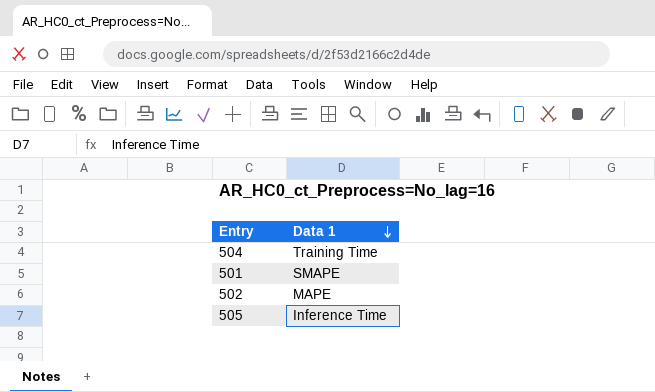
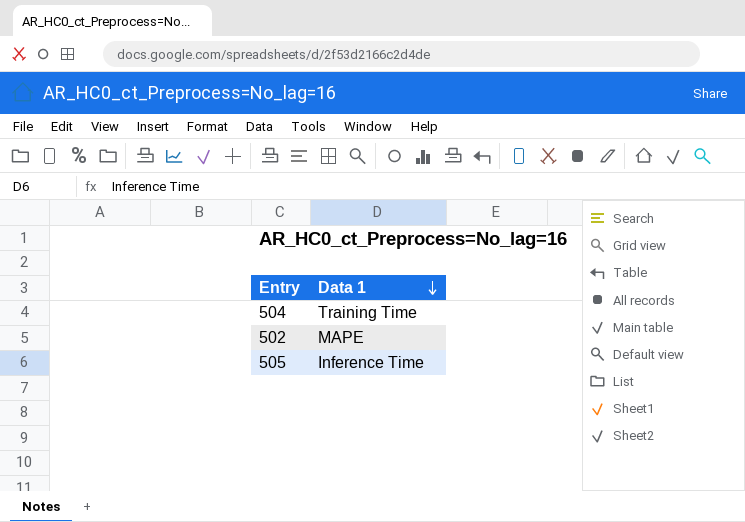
row 501: SMAPE -> none

